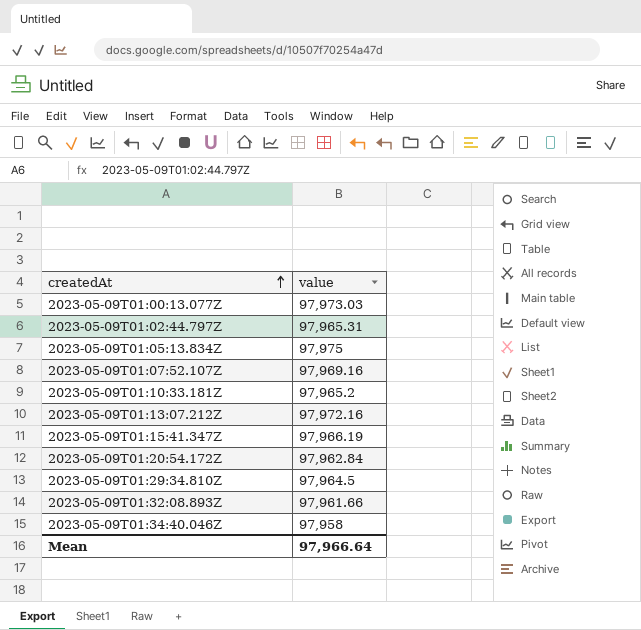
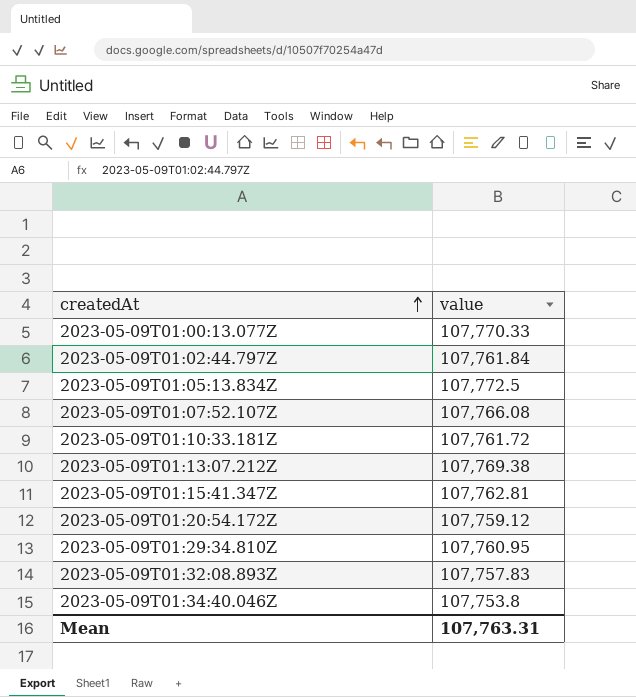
2023-05-09T01:00:13.077Z | value: 97,973.03 -> 107,770.33
2023-05-09T01:02:44.797Z | value: 97,965.31 -> 107,761.84
2023-05-09T01:05:13.834Z | value: 97,975 -> 107,772.5
2023-05-09T01:07:52.107Z | value: 97,969.16 -> 107,766.08
2023-05-09T01:10:33.181Z | value: 97,965.2 -> 107,761.72
2023-05-09T01:13:07.212Z | value: 97,972.16 -> 107,769.38
2023-05-09T01:15:41.347Z | value: 97,966.19 -> 107,762.81
2023-05-09T01:20:54.172Z | value: 97,962.84 -> 107,759.12
2023-05-09T01:29:34.810Z | value: 97,964.5 -> 107,760.95
2023-05-09T01:32:08.893Z | value: 97,961.66 -> 107,757.83
2023-05-09T01:34:40.046Z | value: 97,958 -> 107,753.8
Mean | value: 97,966.64 -> 107,763.31

